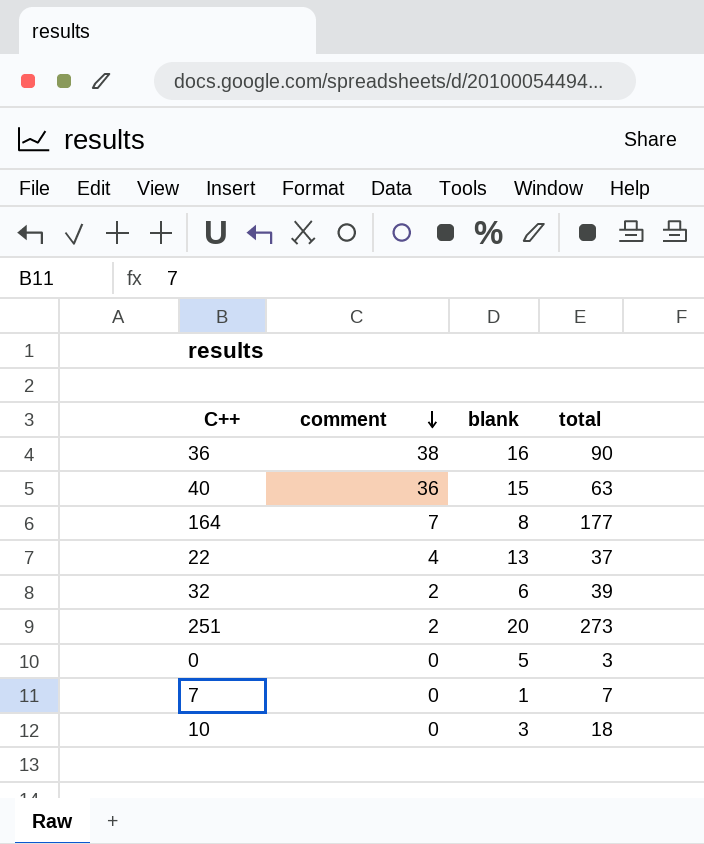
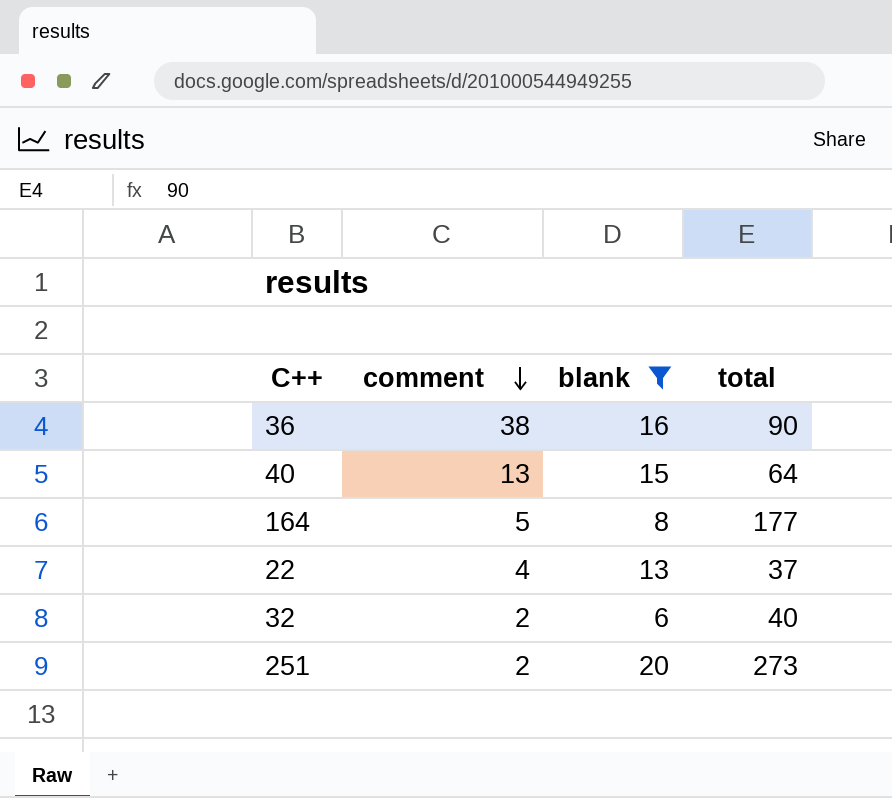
filter: none -> blank >= 6
40 | comment: 36 -> 13
40 | total: 63 -> 64
164 | comment: 7 -> 5
32 | total: 39 -> 40

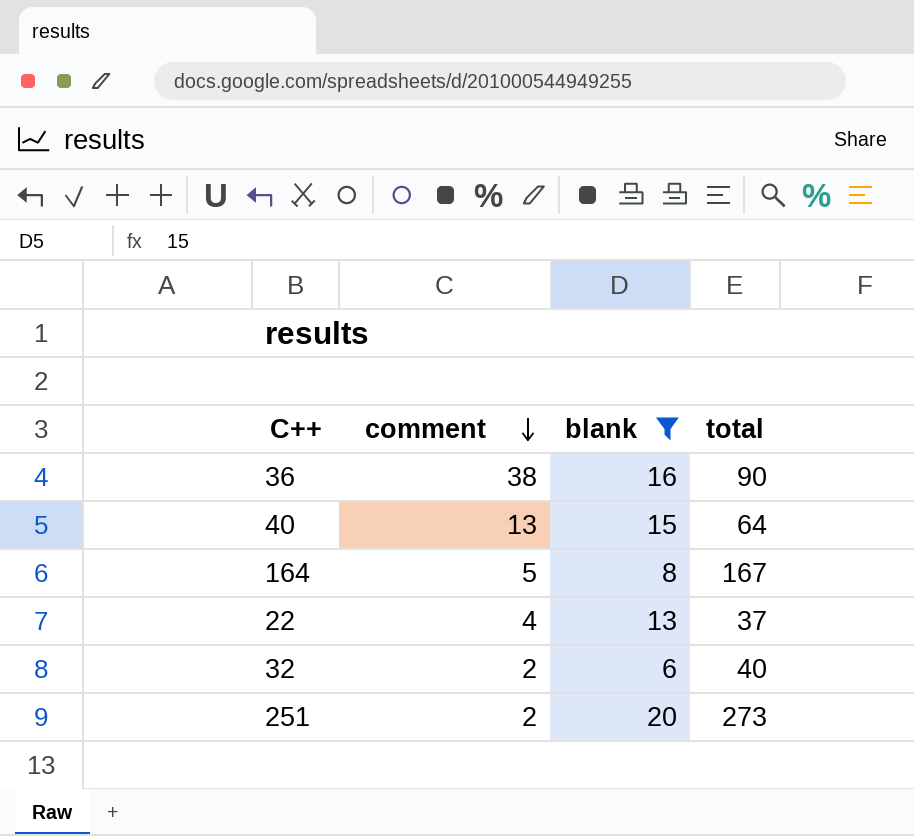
164 | total: 177 -> 167

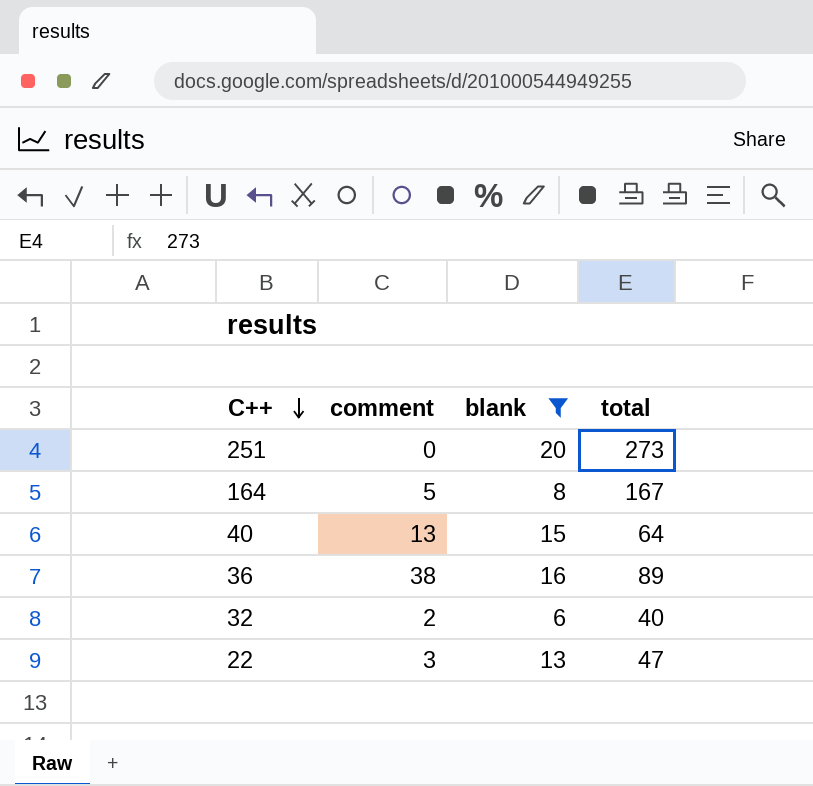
row order: comment descending -> C++ descending
251 | comment: 2 -> 0
36 | total: 90 -> 89
22 | comment: 4 -> 3
22 | total: 37 -> 47

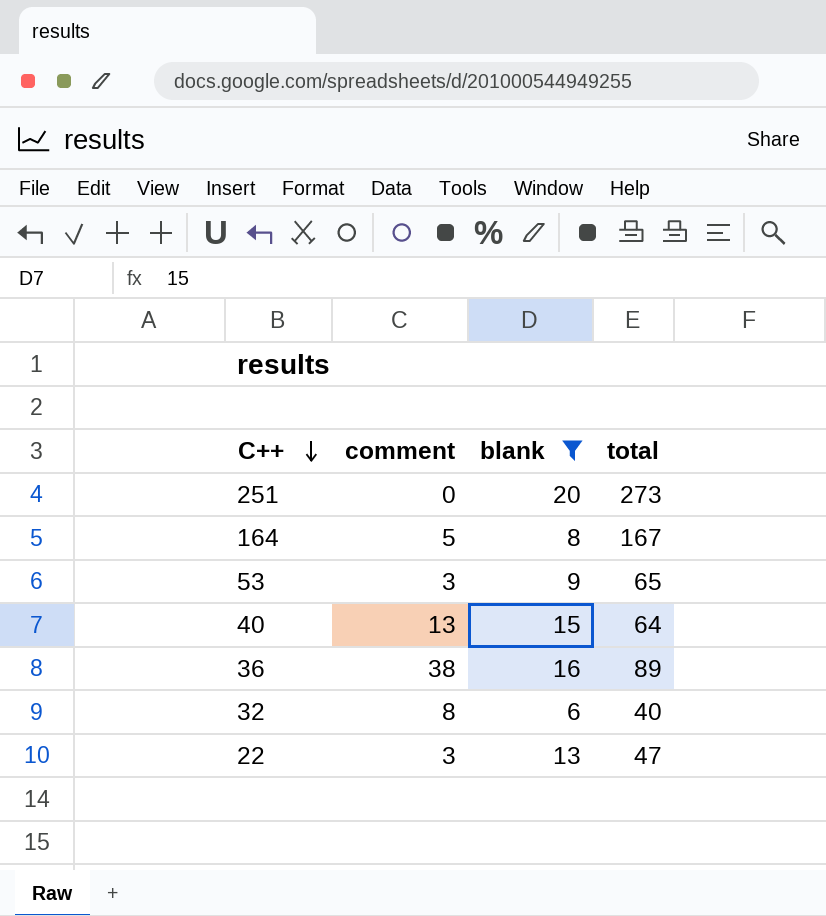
row 53: none -> 3 | 9 | 65
32 | comment: 2 -> 8

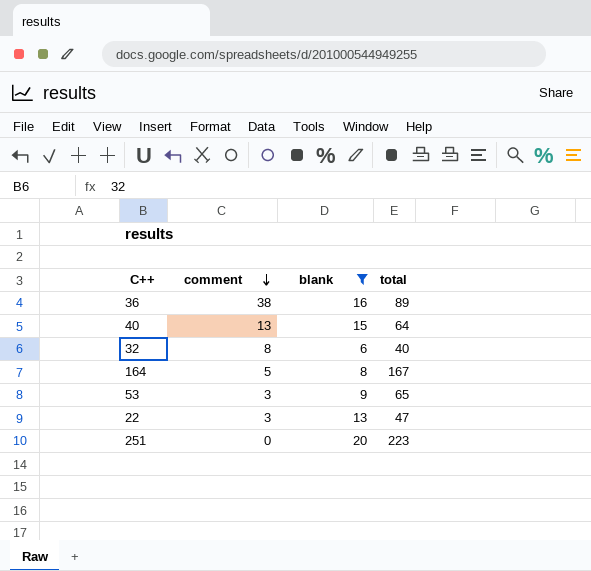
row order: C++ descending -> comment descending
251 | total: 273 -> 223

